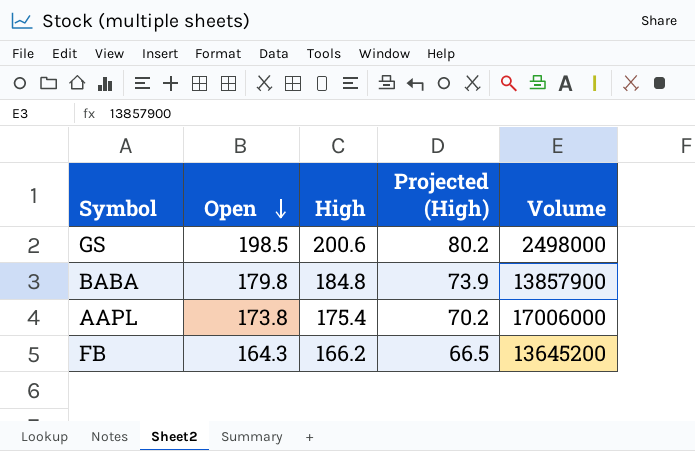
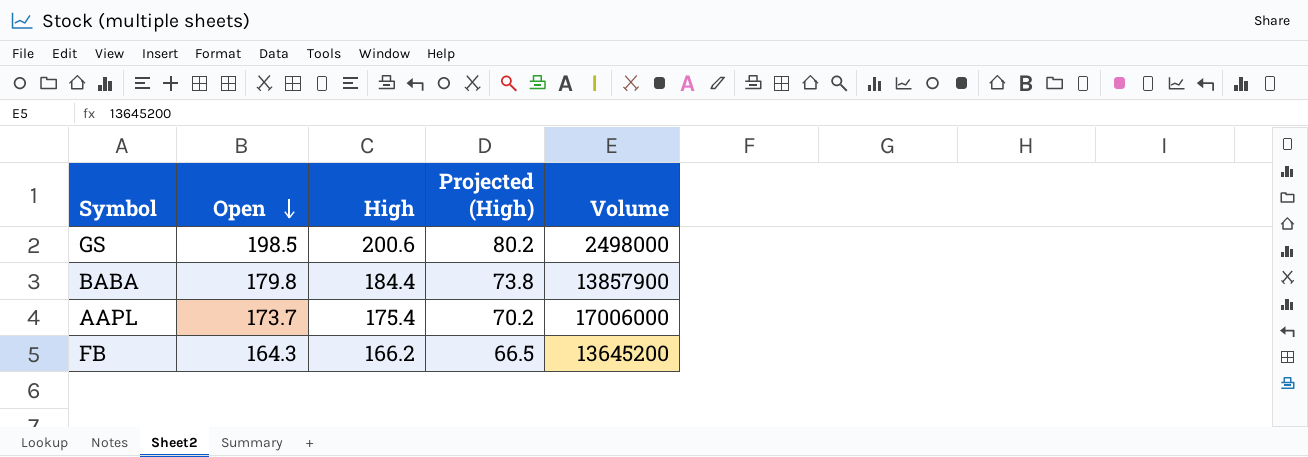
BABA | High: 184.8 -> 184.4
BABA | Projected (High): 73.9 -> 73.8
AAPL | Open: 173.8 -> 173.7

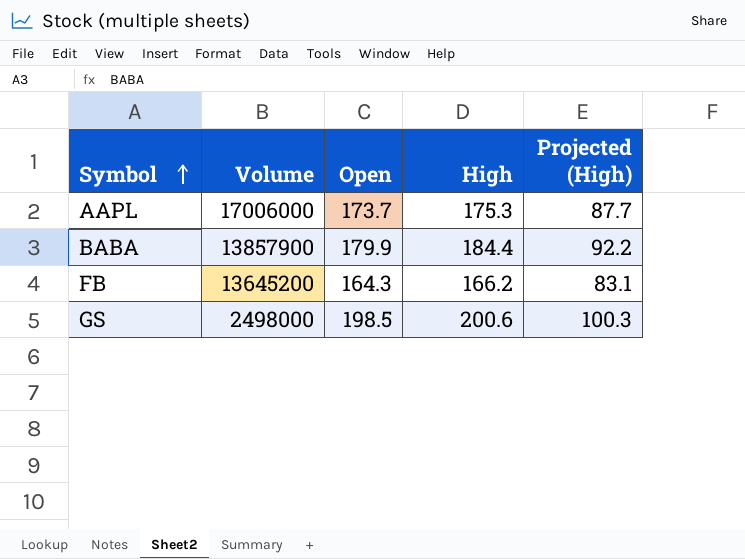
row order: Open descending -> Symbol ascending
column Volume | position: 5 -> 2
column Projected (High) | formula: [High] * 0.4 -> [High] * 0.5
AAPL | High: 175.4 -> 175.3
BABA | Open: 179.8 -> 179.9

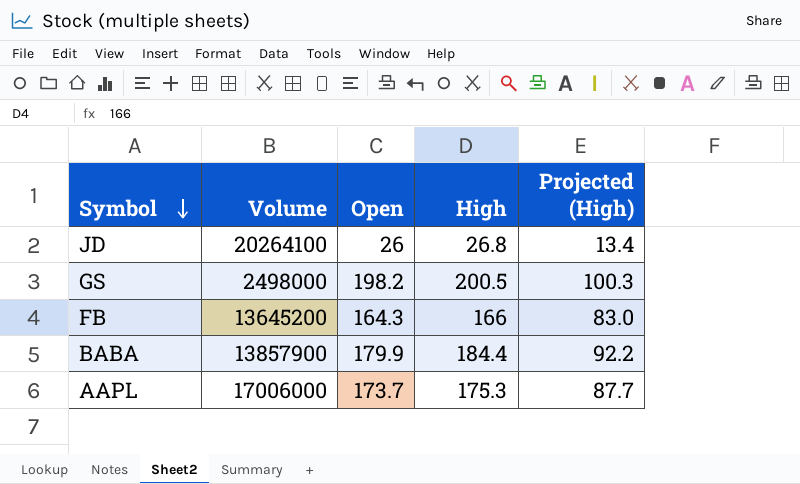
row order: Symbol ascending -> Symbol descending
row JD: none -> 20264100 | 26 | 26.8 | 13.4
GS | Open: 198.5 -> 198.2
GS | High: 200.6 -> 200.5
FB | High: 166.2 -> 166
FB | Projected (High): 83.1 -> 83.0

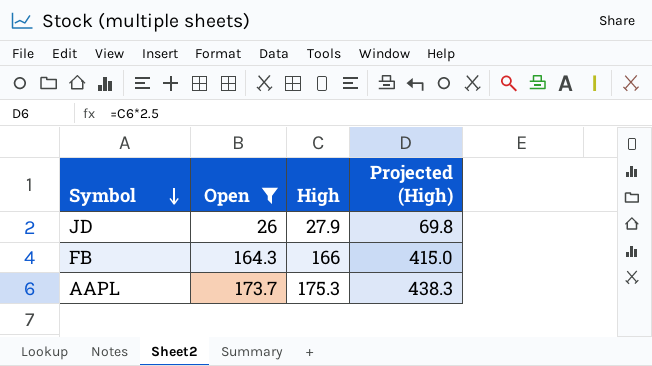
filter: none -> Open <= 173.7
column Volume | position: 2 -> none
column Projected (High) | formula: [High] * 0.5 -> [High] * 2.5
JD | High: 26.8 -> 27.9

